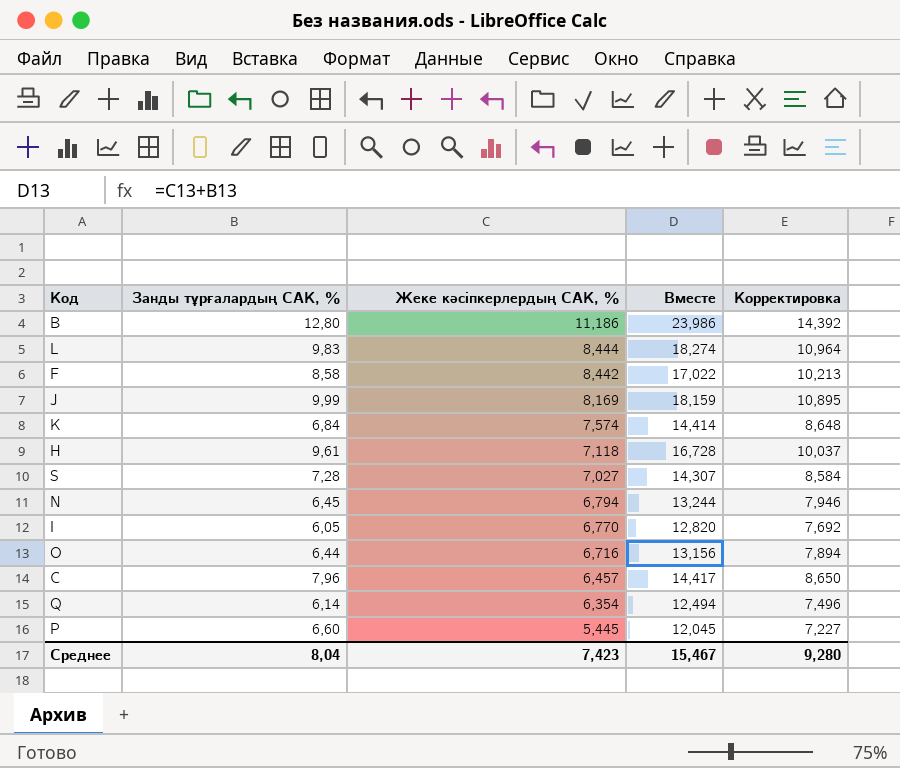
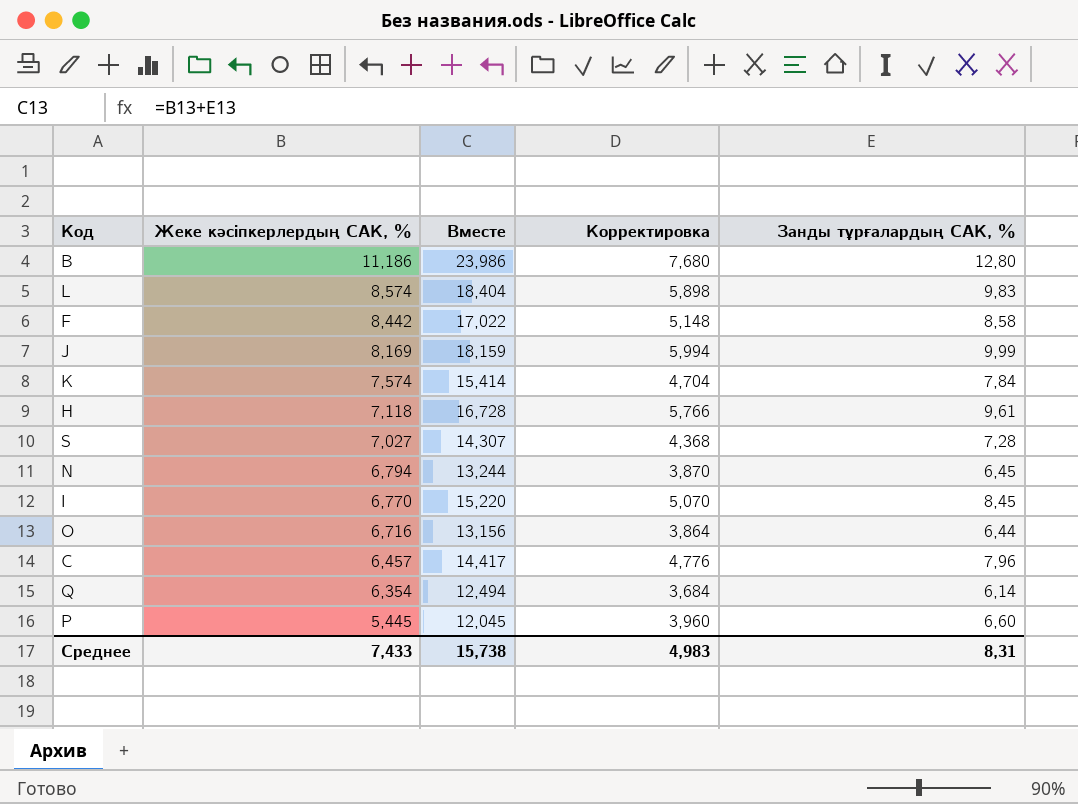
column Корректировка | formula: [Вместе] * 0,6 -> [Занды тұрғалардың САК, %] * 0,6
column Занды тұрғалардың САК, % | position: 2 -> 5
L | Жеке кәсіпкерлердың САК, %: 8,444 -> 8,574
L | Вместе: 18,274 -> 18,404
K | Вместе: 14,414 -> 15,414
K | Занды тұрғалардың САК, %: 6,84 -> 7,84
I | Вместе: 12,820 -> 15,220
I | Занды тұрғалардың САК, %: 6,05 -> 8,45
Среднее | Жеке кәсіпкерлердың САК, %: 7,423 -> 7,433
Среднее | Вместе: 15,467 -> 15,738
Среднее | Корректировка: 9,280 -> 4,983
Среднее | Занды тұрғалардың САК, %: 8,04 -> 8,31

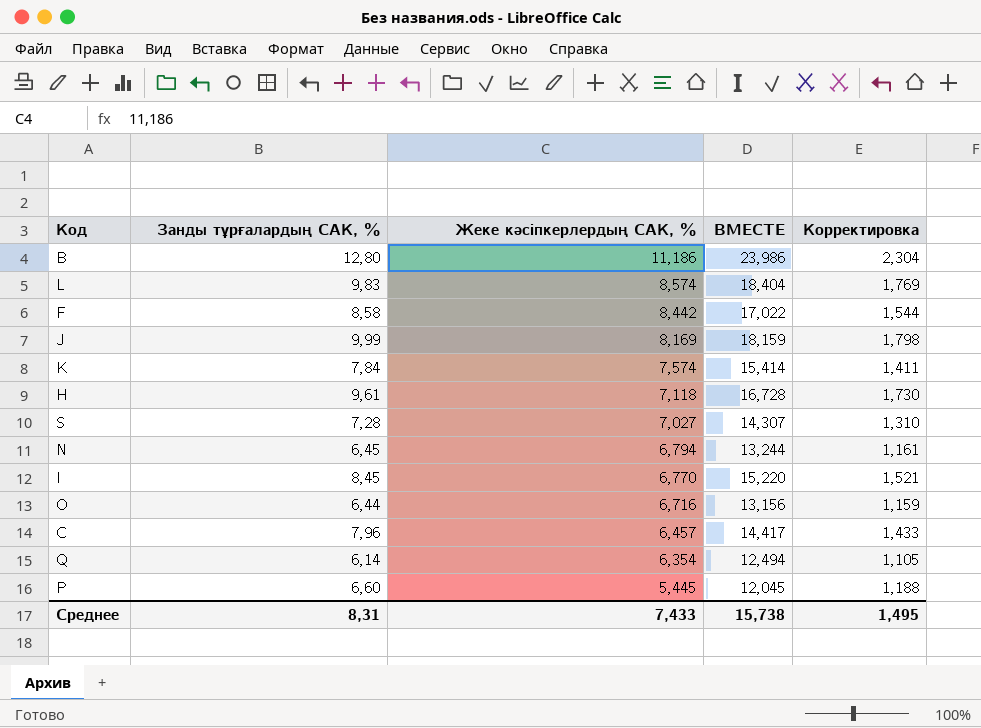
column Занды тұрғалардың САК, % | position: 5 -> 2
column name: Вместе -> ВМЕСТЕ
column Корректировка | formula: [Занды тұрғалардың САК, %] * 0,6 -> [Занды тұрғалардың САК, %] * 0,18
Среднее | Корректировка: 4,983 -> 1,495

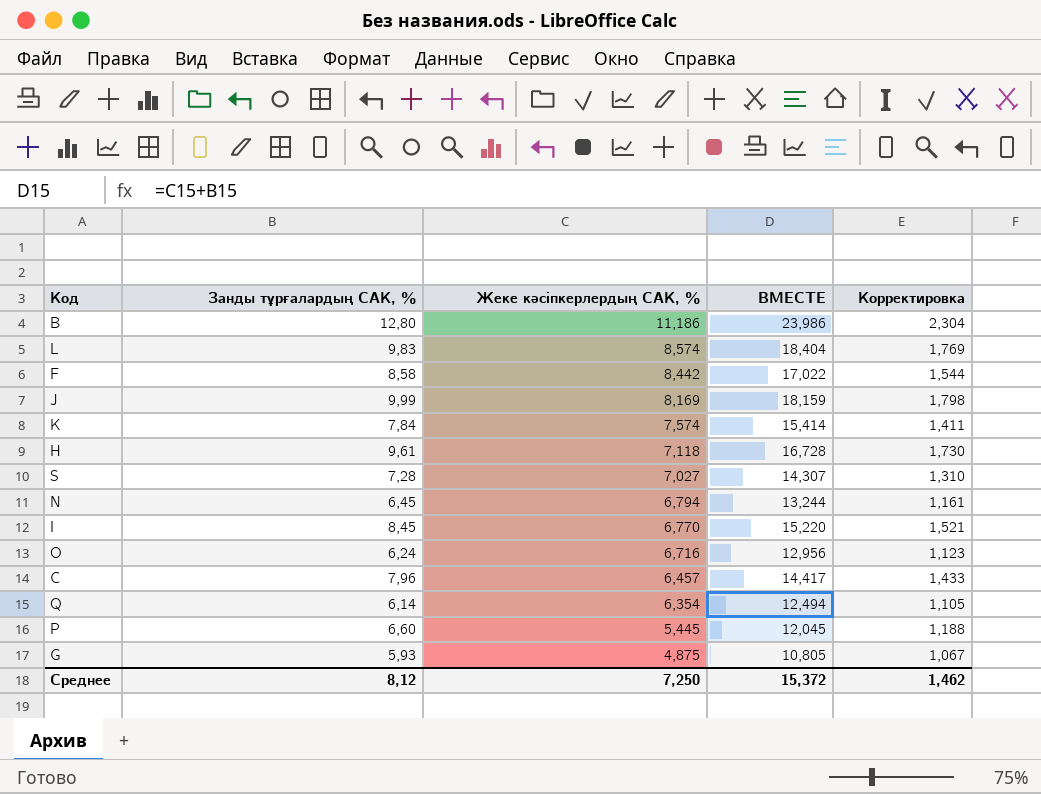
O | Занды тұрғалардың САК, %: 6,44 -> 6,24
O | ВМЕСТЕ: 13,156 -> 12,956
O | Корректировка: 1,159 -> 1,123
row G: none -> 5,93 | 4,875 | 10,805 | 1,067
Среднее | Занды тұрғалардың САК, %: 8,31 -> 8,12
Среднее | Жеке кәсіпкерлердың САК, %: 7,433 -> 7,250
Среднее | ВМЕСТЕ: 15,738 -> 15,372
Среднее | Корректировка: 1,495 -> 1,462

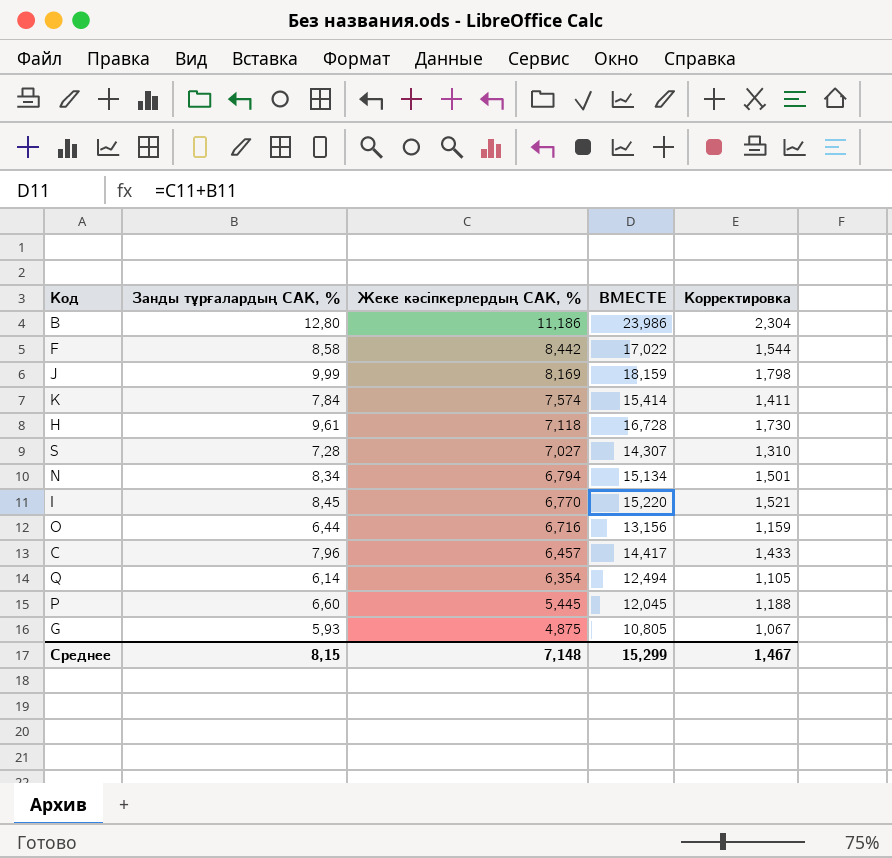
row L: 9,83 | 8,574 | 18,404 | 1,769 -> none
N | Занды тұрғалардың САК, %: 6,45 -> 8,34
N | ВМЕСТЕ: 13,244 -> 15,134
N | Корректировка: 1,161 -> 1,501
O | Занды тұрғалардың САК, %: 6,24 -> 6,44
O | ВМЕСТЕ: 12,956 -> 13,156
O | Корректировка: 1,123 -> 1,159
Среднее | Занды тұрғалардың САК, %: 8,12 -> 8,15
Среднее | Жеке кәсіпкерлердың САК, %: 7,250 -> 7,148
Среднее | ВМЕСТЕ: 15,372 -> 15,299
Среднее | Корректировка: 1,462 -> 1,467

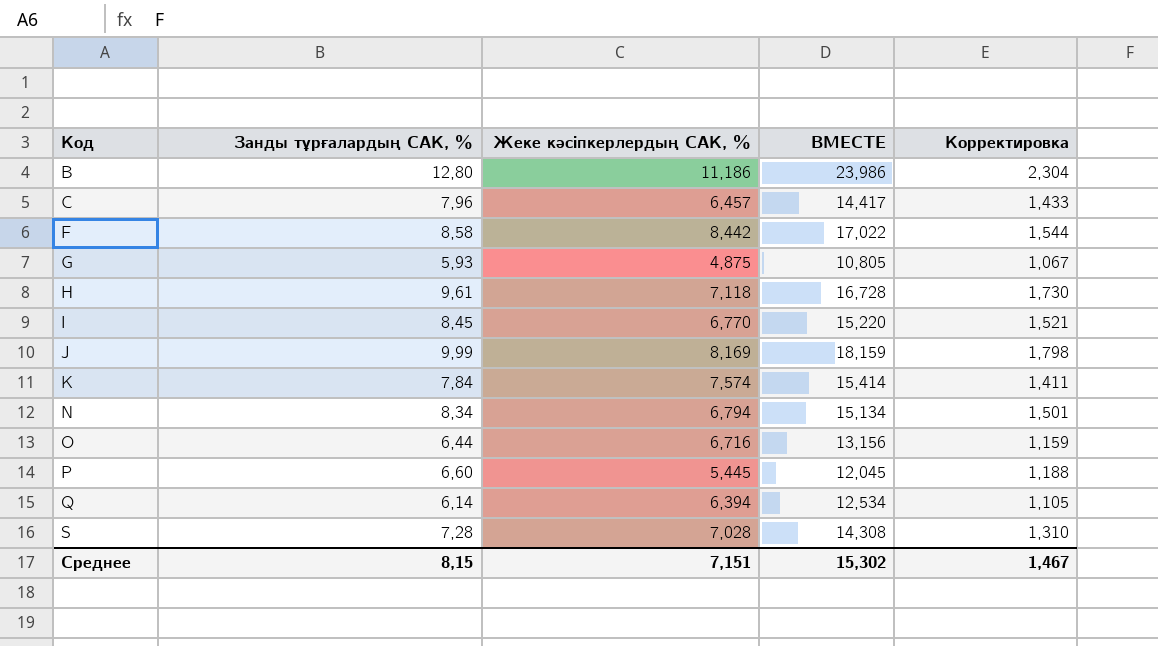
row order: Жеке кәсіпкерлердың САК, % descending -> Код ascending
Q | Жеке кәсіпкерлердың САК, %: 6,354 -> 6,394
Q | ВМЕСТЕ: 12,494 -> 12,534
S | Жеке кәсіпкерлердың САК, %: 7,027 -> 7,028
S | ВМЕСТЕ: 14,307 -> 14,308
Среднее | Жеке кәсіпкерлердың САК, %: 7,148 -> 7,151
Среднее | ВМЕСТЕ: 15,299 -> 15,302

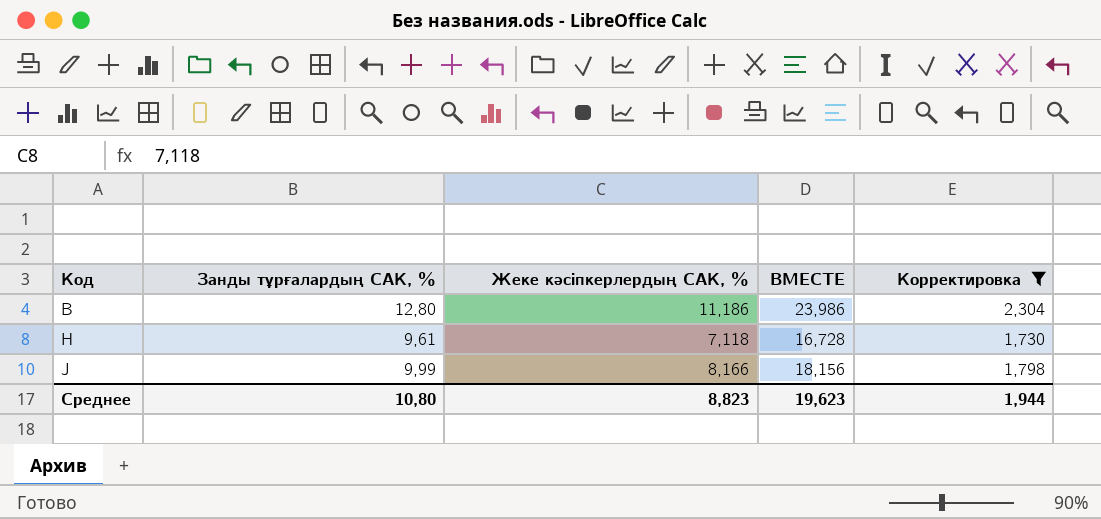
filter: none -> Корректировка >= 1,730
J | Жеке кәсіпкерлердың САК, %: 8,169 -> 8,166
J | ВМЕСТЕ: 18,159 -> 18,156
Среднее | Занды тұрғалардың САК, %: 8,15 -> 10,80
Среднее | Жеке кәсіпкерлердың САК, %: 7,151 -> 8,823
Среднее | ВМЕСТЕ: 15,302 -> 19,623
Среднее | Корректировка: 1,467 -> 1,944

